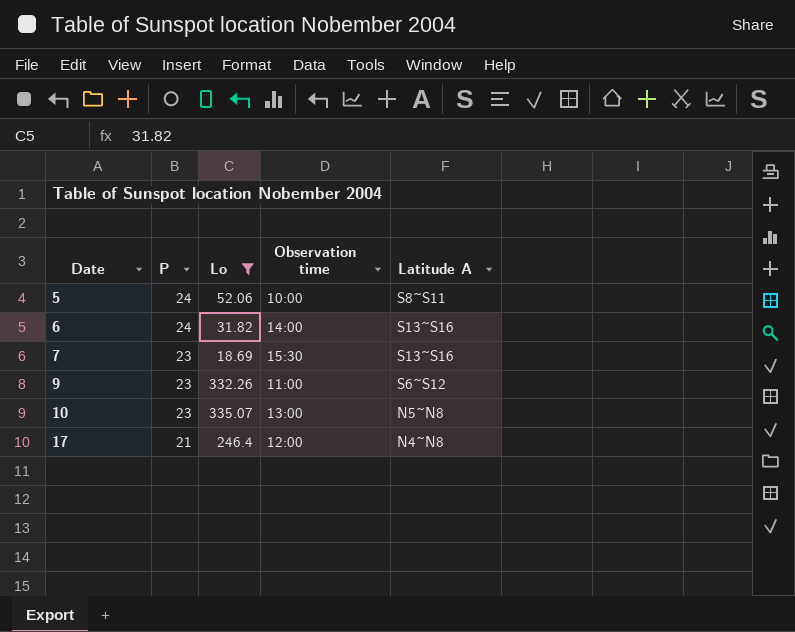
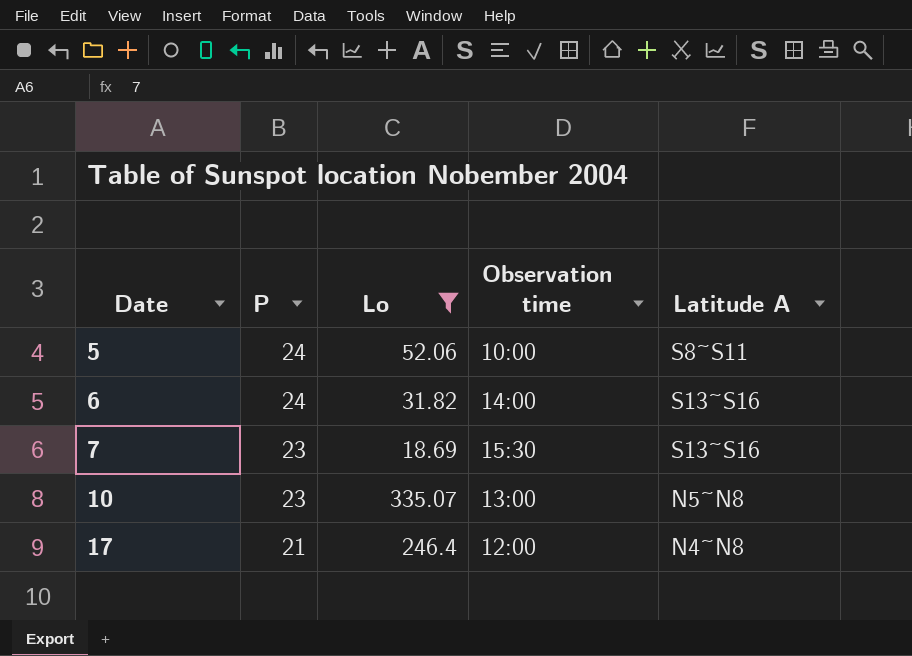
row 9: 23 | 332.26 | 11:00 | S6~S12 -> none

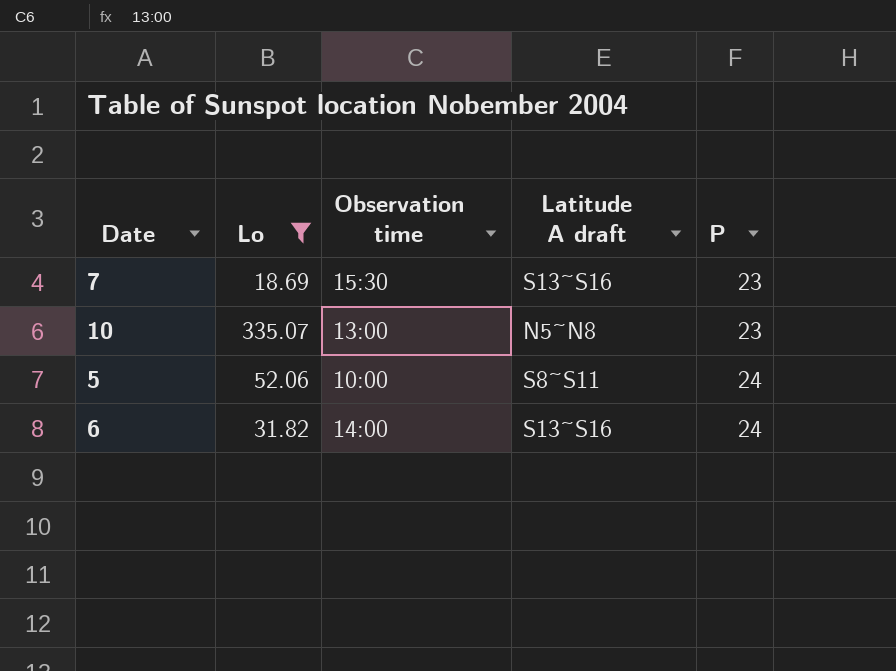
row order: Date ascending -> P ascending
column name: Latitude A -> Latitude A draft
column P | position: 2 -> 5
row 17: 21 | 246.4 | 12:00 | N4~N8 -> none

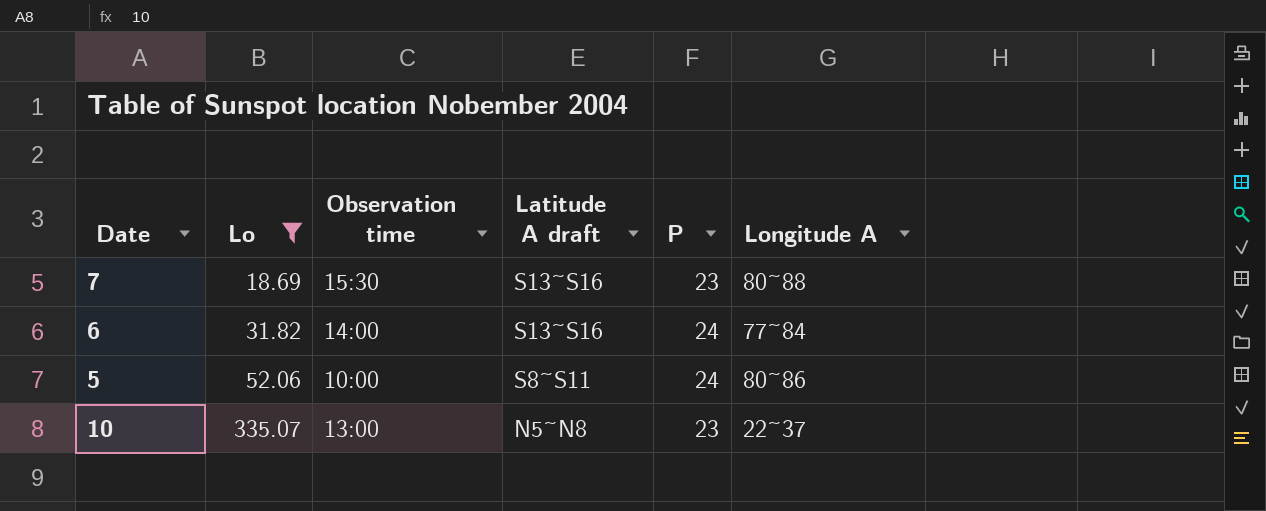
row order: P ascending -> Lo ascending
column Longitude A | position: none -> 6

